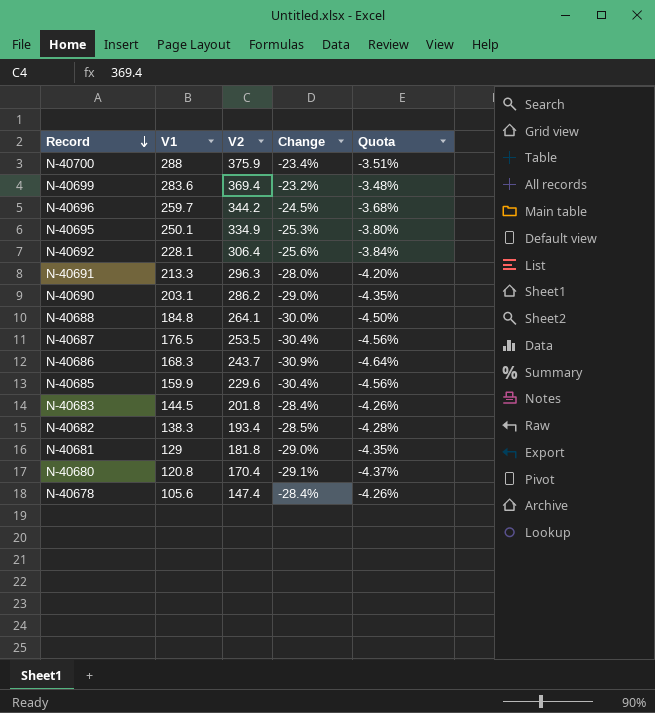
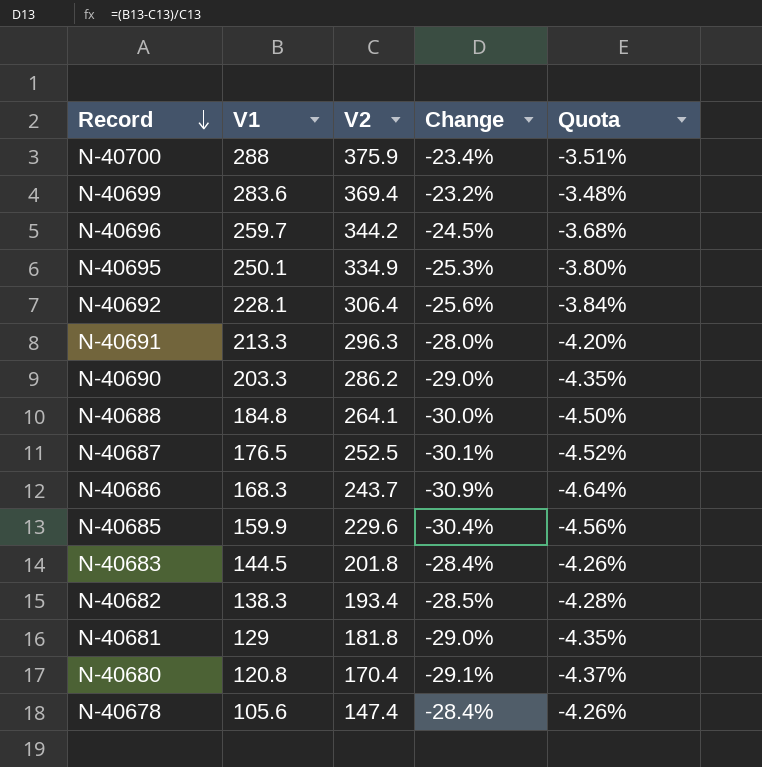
N-40690 | V1: 203.1 -> 203.3
N-40687 | V2: 253.5 -> 252.5
N-40687 | Change: -30.4% -> -30.1%
N-40687 | Quota: -4.56% -> -4.52%

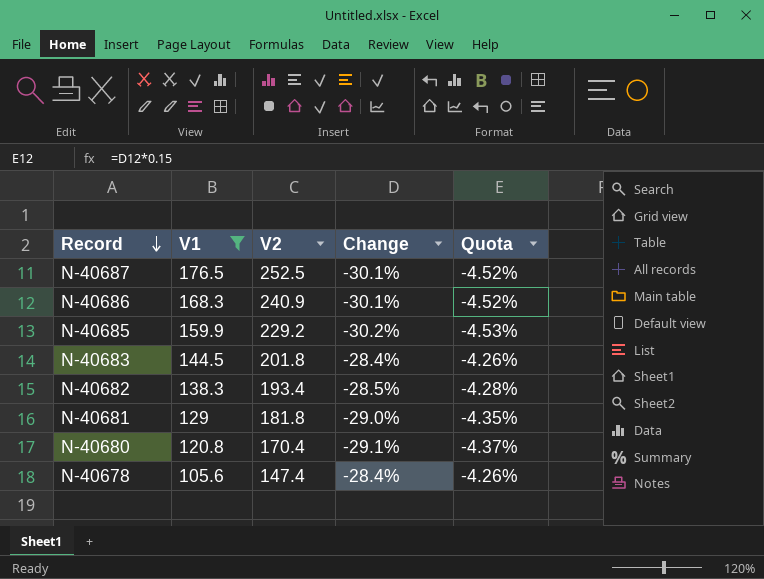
filter: none -> V1 <= 176.5
N-40686 | V2: 243.7 -> 240.9
N-40686 | Change: -30.9% -> -30.1%
N-40686 | Quota: -4.64% -> -4.52%
N-40685 | V2: 229.6 -> 229.2
N-40685 | Change: -30.4% -> -30.2%
N-40685 | Quota: -4.56% -> -4.53%

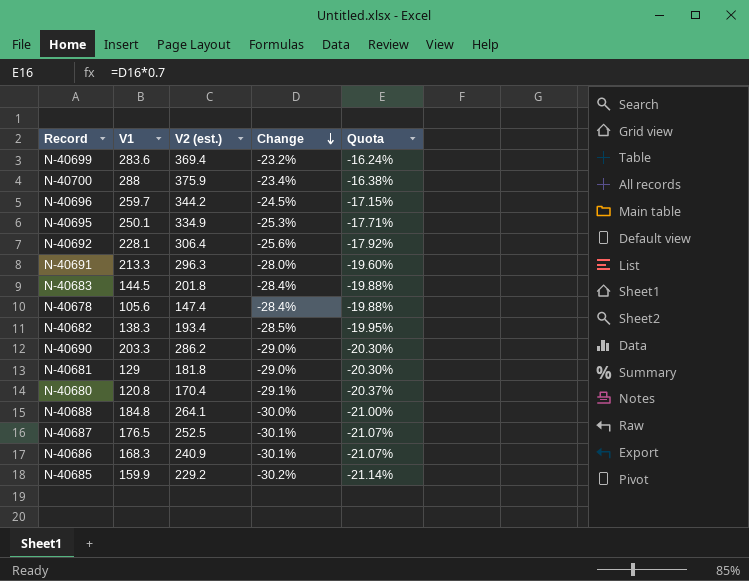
filter: V1 <= 176.5 -> none
row order: Record descending -> Change descending
column name: V2 -> V2 (est.)
column Quota | formula: [Change] * 0.15 -> [Change] * 0.7

